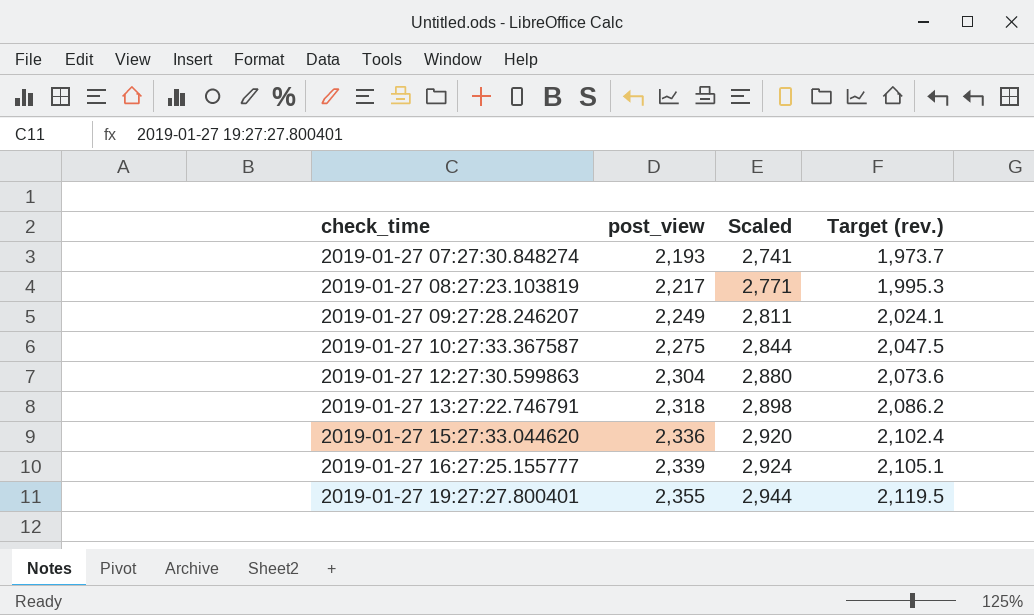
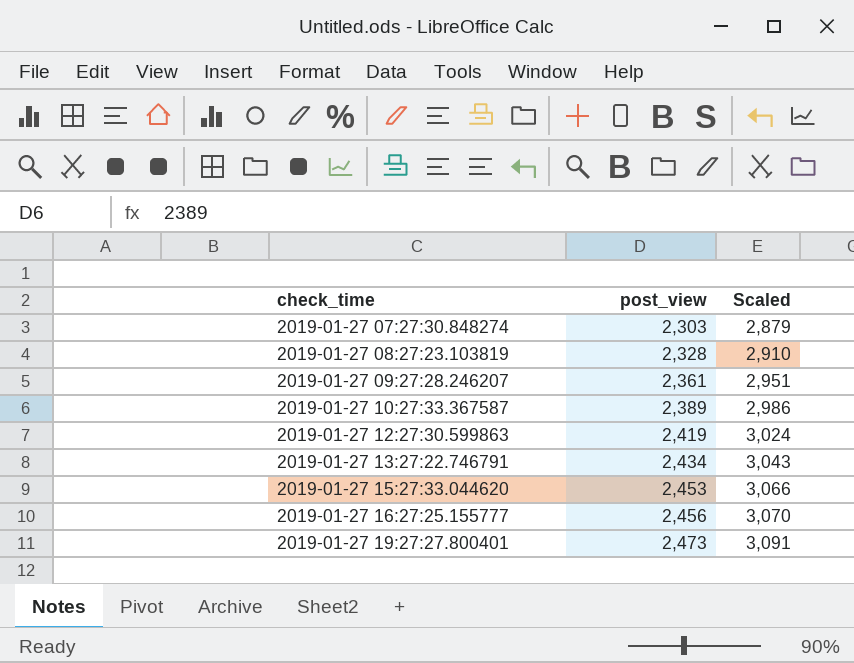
column Target (rev.) | formula: [post_view] * 0.9 -> none
2019-01-27 07:27:30.848274 | post_view: 2,193 -> 2,303
2019-01-27 07:27:30.848274 | Scaled: 2,741 -> 2,879
2019-01-27 08:27:23.103819 | post_view: 2,217 -> 2,328
2019-01-27 08:27:23.103819 | Scaled: 2,771 -> 2,910
2019-01-27 09:27:28.246207 | post_view: 2,249 -> 2,361
2019-01-27 09:27:28.246207 | Scaled: 2,811 -> 2,951
2019-01-27 10:27:33.367587 | post_view: 2,275 -> 2,389
2019-01-27 10:27:33.367587 | Scaled: 2,844 -> 2,986
2019-01-27 12:27:30.599863 | post_view: 2,304 -> 2,419
2019-01-27 12:27:30.599863 | Scaled: 2,880 -> 3,024
2019-01-27 13:27:22.746791 | post_view: 2,318 -> 2,434
2019-01-27 13:27:22.746791 | Scaled: 2,898 -> 3,043
2019-01-27 15:27:33.044620 | post_view: 2,336 -> 2,453
2019-01-27 15:27:33.044620 | Scaled: 2,920 -> 3,066
2019-01-27 16:27:25.155777 | post_view: 2,339 -> 2,456
2019-01-27 16:27:25.155777 | Scaled: 2,924 -> 3,070
2019-01-27 19:27:27.800401 | post_view: 2,355 -> 2,473
2019-01-27 19:27:27.800401 | Scaled: 2,944 -> 3,091

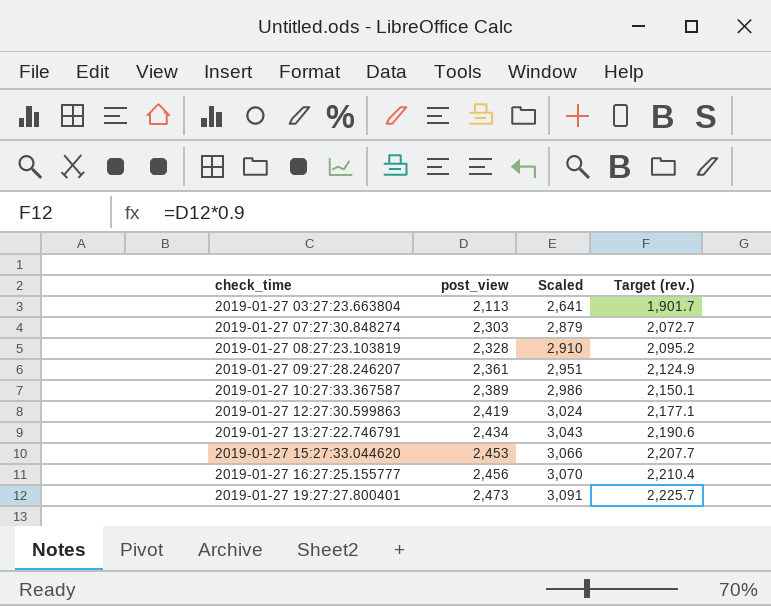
column Target (rev.) | formula: none -> [post_view] * 0.9
row 2019-01-27 03:27:23.663804: none -> 2,113 | 2,641 | 1,901.7

